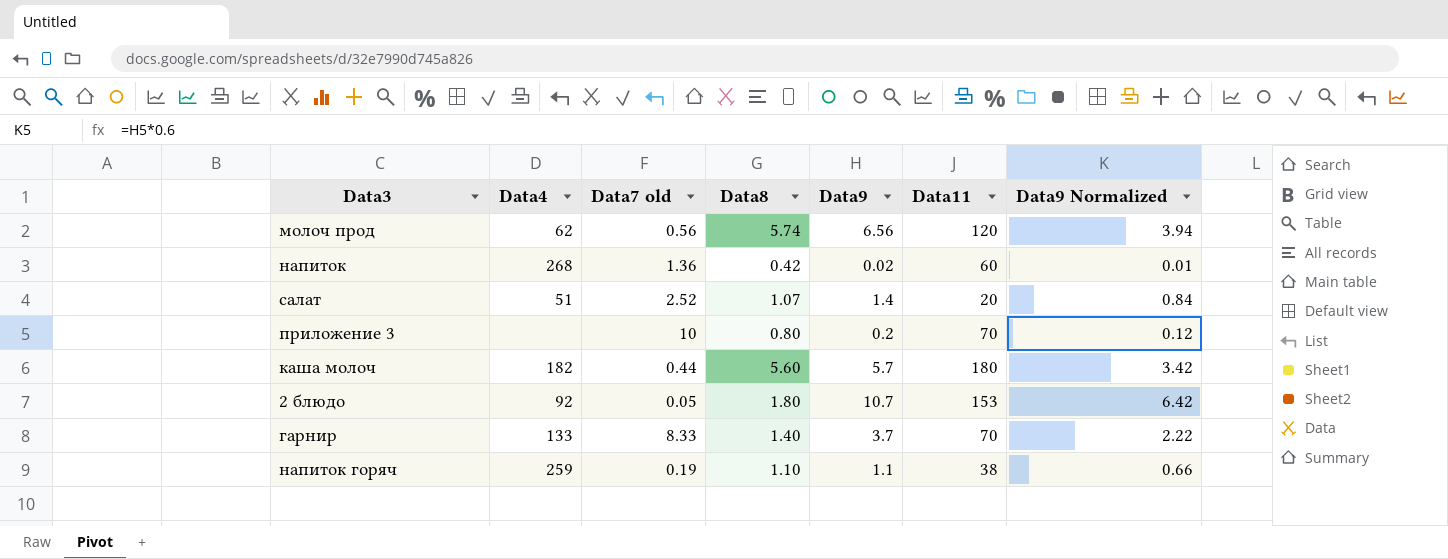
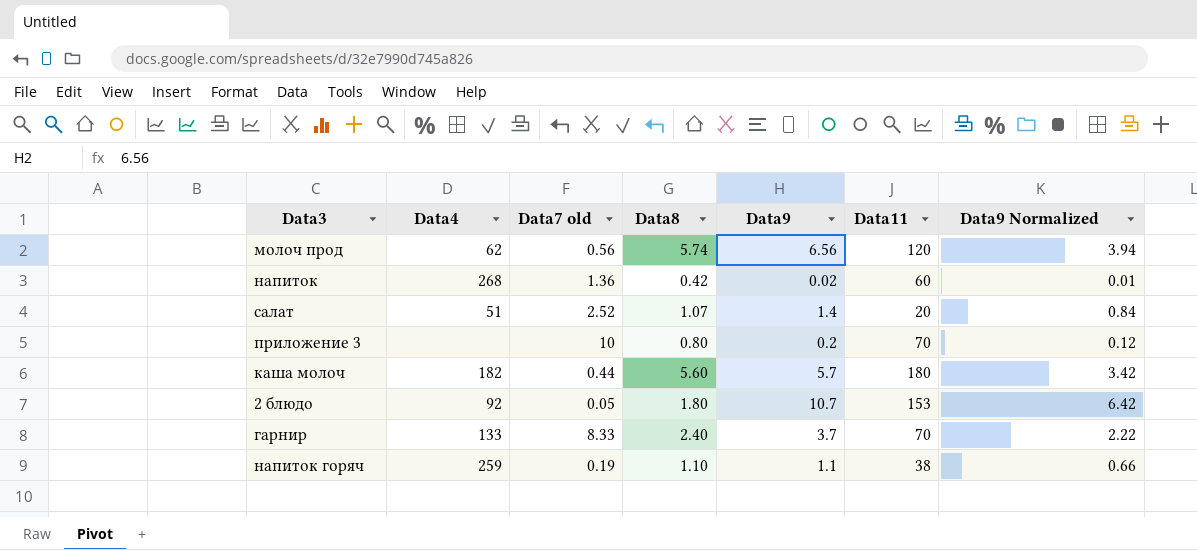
гарнир | Data8: 1.40 -> 2.40

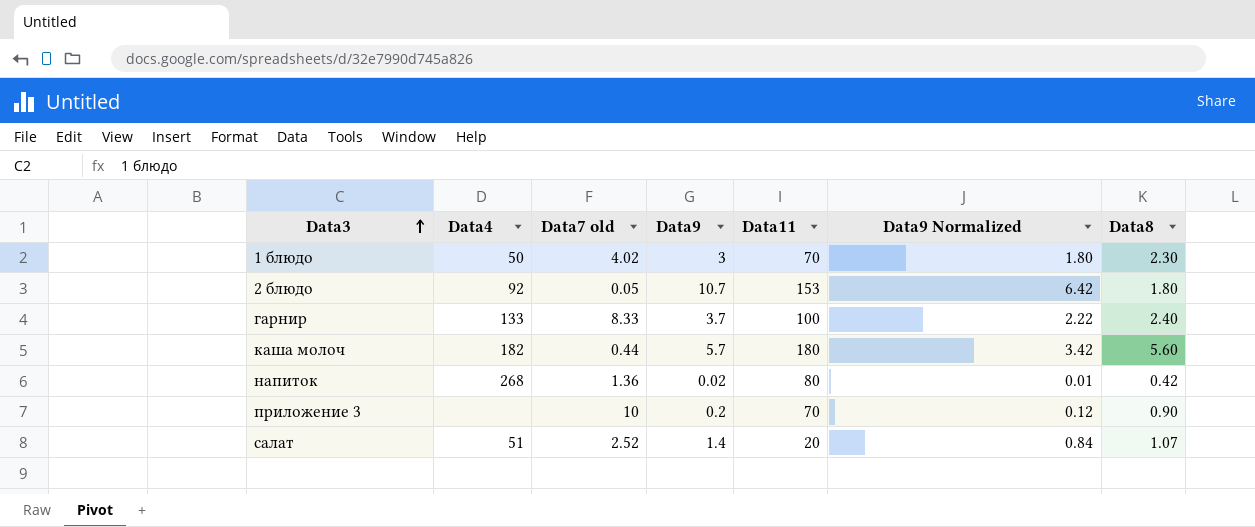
row order: none -> Data3 ascending
column Data8 | position: 4 -> 7
row молоч прод: 62 | 0.56 | 5.74 | 6.56 | 120 | 3.94 -> none
row напиток горяч: 259 | 0.19 | 1.10 | 1.1 | 38 | 0.66 -> none
row 1 блюдо: none -> 50 | 4.02 | 3 | 70 | 1.80 | 2.30
гарнир | Data11: 70 -> 100
напиток | Data11: 60 -> 80
приложение 3 | Data8: 0.80 -> 0.90

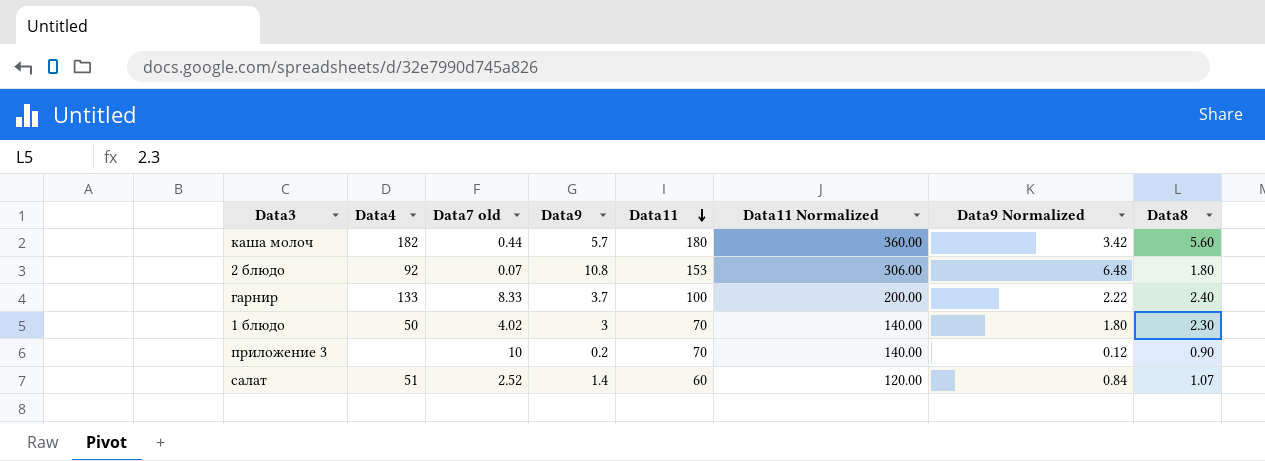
row order: Data3 ascending -> Data11 descending
column Data11 Normalized | formula: none -> [Data11] * 2
row напиток: 268 | 1.36 | 0.02 | 80 | 0.01 | 0.42 -> none
2 блюдо | Data7 old: 0.05 -> 0.07
2 блюдо | Data9: 10.7 -> 10.8
2 блюдо | Data9 Normalized: 6.42 -> 6.48
салат | Data11: 20 -> 60

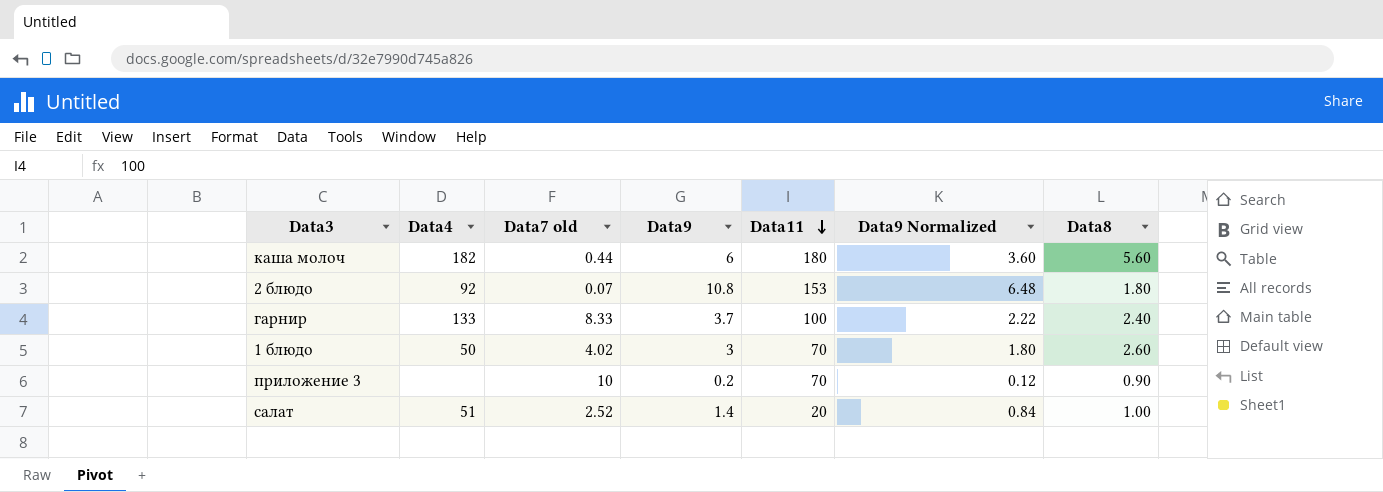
column Data11 Normalized | formula: [Data11] * 2 -> none
каша молоч | Data9: 5.7 -> 6
каша молоч | Data9 Normalized: 3.42 -> 3.60
1 блюдо | Data8: 2.30 -> 2.60
салат | Data11: 60 -> 20
салат | Data8: 1.07 -> 1.00

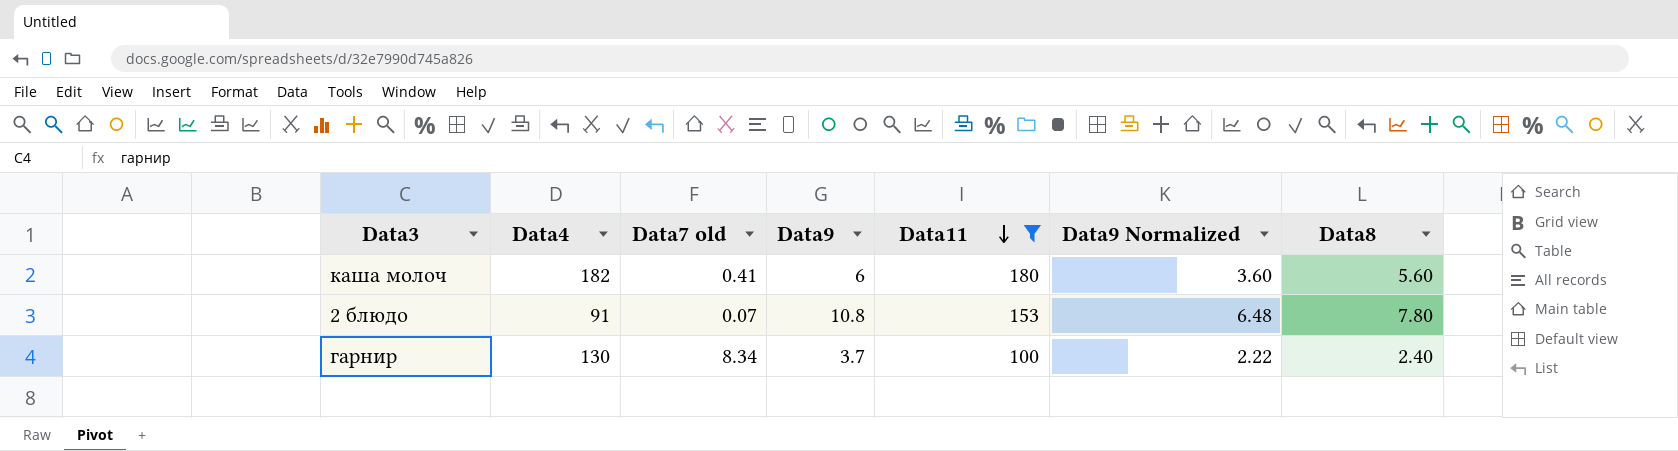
filter: none -> Data11 >= 100
каша молоч | Data7 old: 0.44 -> 0.41
2 блюдо | Data4: 92 -> 91
2 блюдо | Data8: 1.80 -> 7.80
гарнир | Data4: 133 -> 130
гарнир | Data7 old: 8.33 -> 8.34

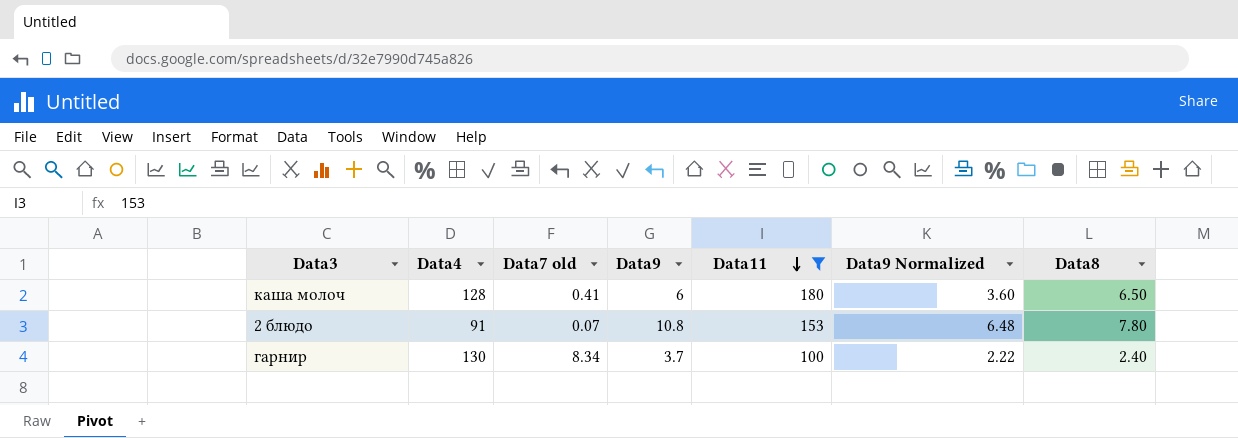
каша молоч | Data4: 182 -> 128
каша молоч | Data8: 5.60 -> 6.50

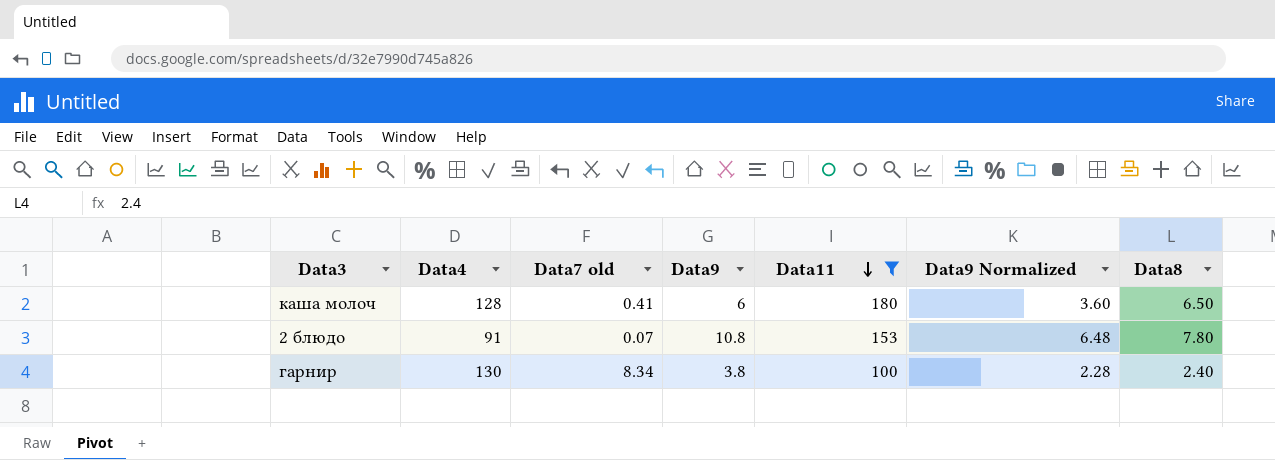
гарнир | Data9: 3.7 -> 3.8
гарнир | Data9 Normalized: 2.22 -> 2.28

